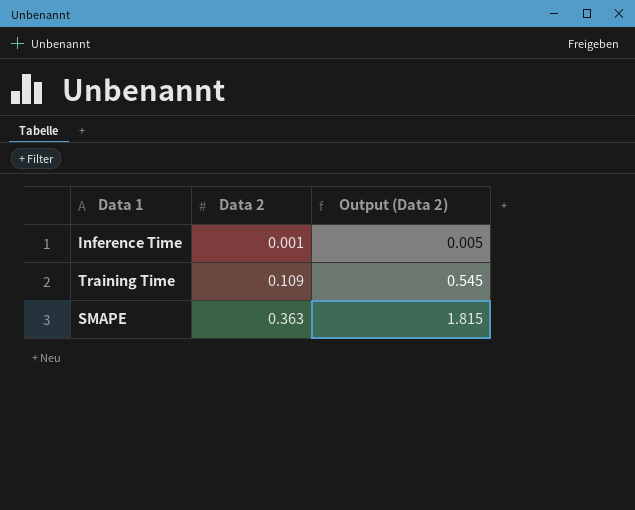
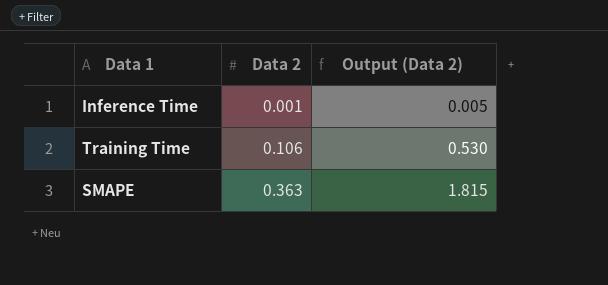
Training Time | Data 2: 0.109 -> 0.106
Training Time | Output (Data 2): 0.545 -> 0.530

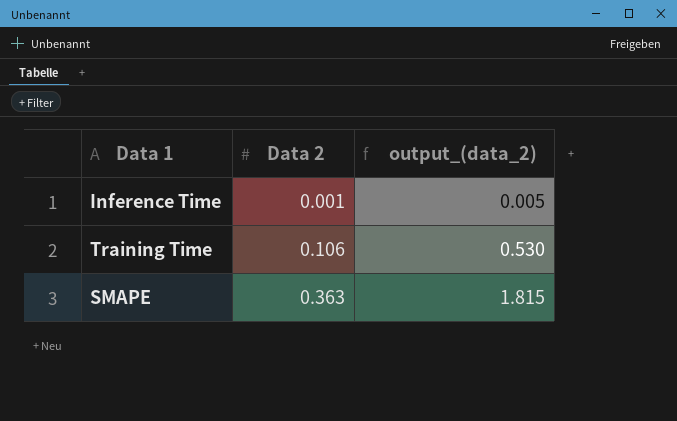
column name: Output (Data 2) -> output_(data_2)

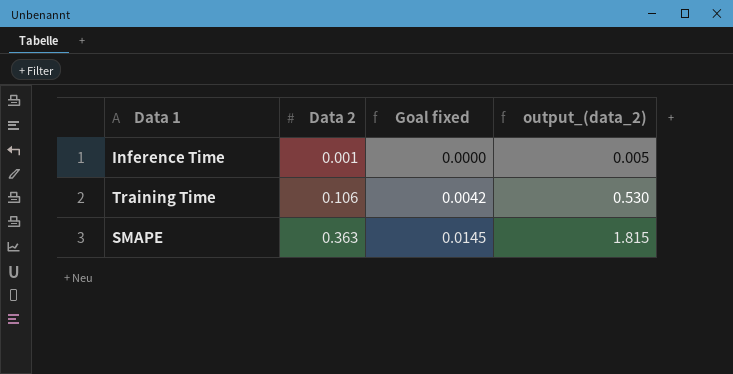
column Goal fixed | formula: none -> [Data 2] * 0.04

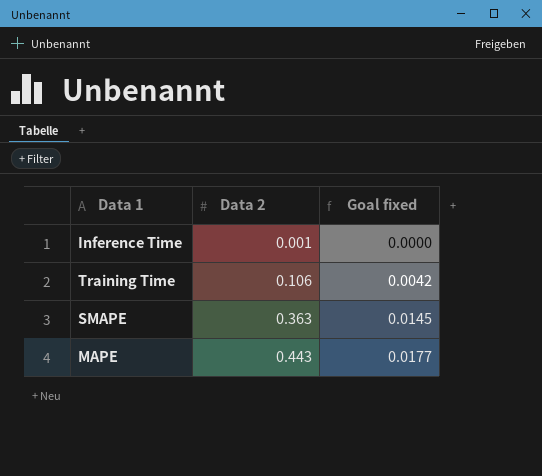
column output_(data_2) | formula: [Data 2] * 5 -> none
row MAPE: none -> 0.443 | 0.0177

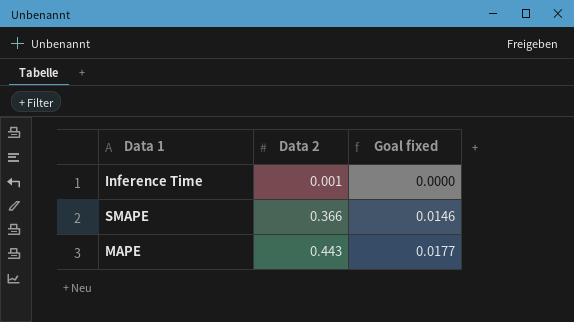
row Training Time: 0.106 | 0.0042 -> none
SMAPE | Data 2: 0.363 -> 0.366
SMAPE | Goal fixed: 0.0145 -> 0.0146

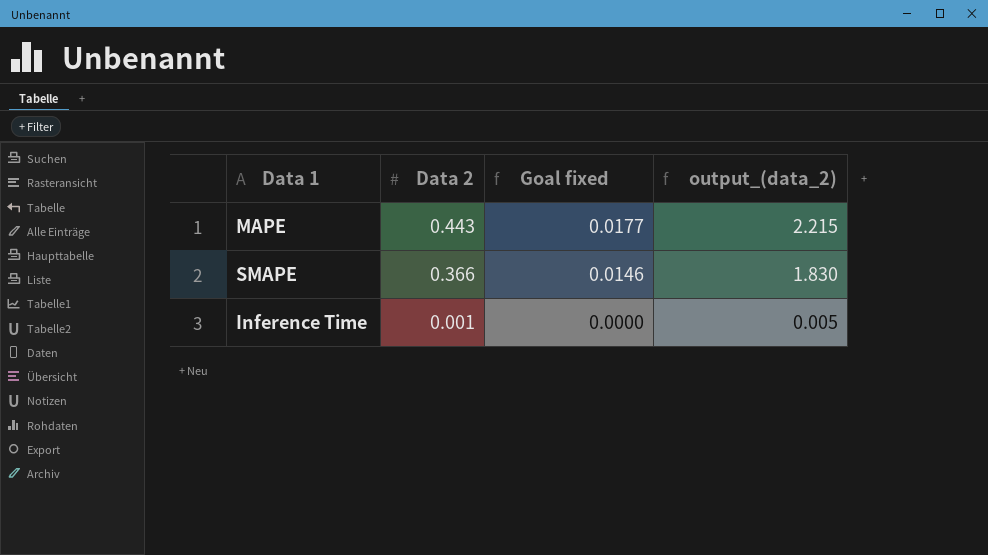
row order: Data 2 ascending -> Data 2 descending
column output_(data_2) | formula: none -> [Data 2] * 5

